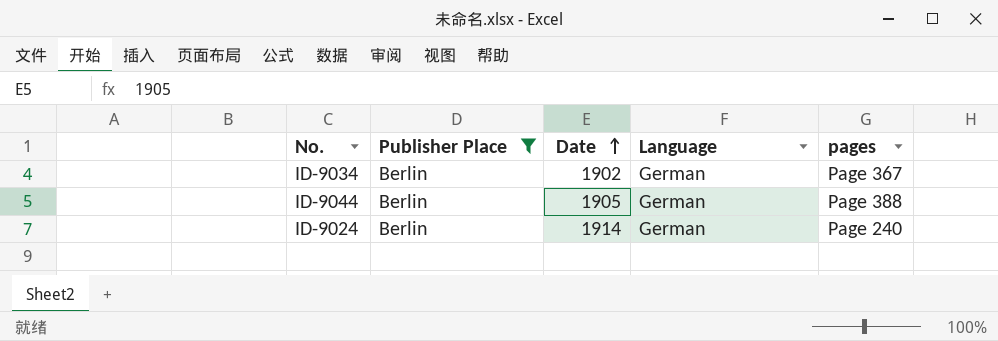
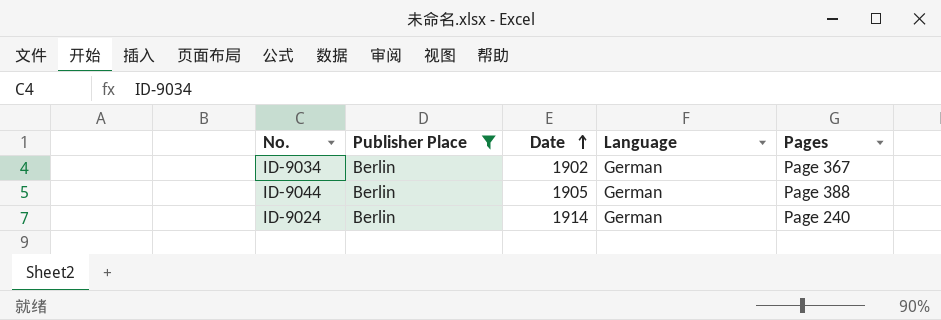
column name: pages -> Pages

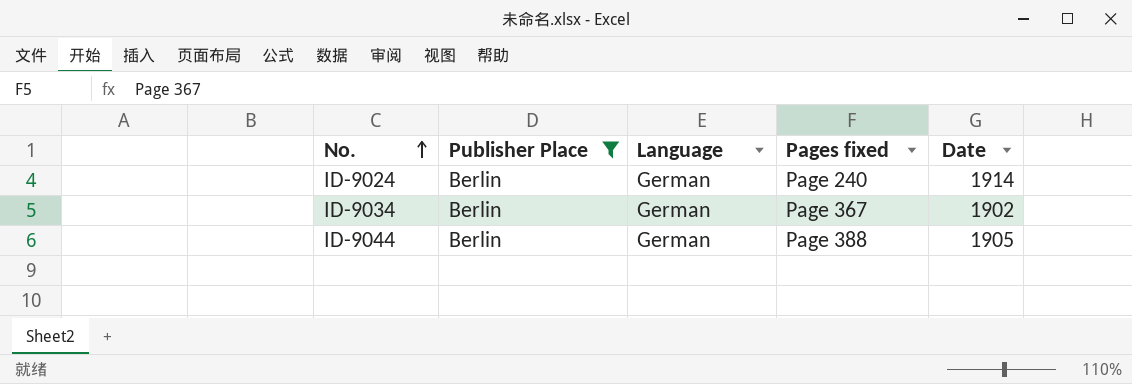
row order: Date ascending -> No. ascending
column name: Pages -> Pages fixed
column Date | position: 3 -> 5

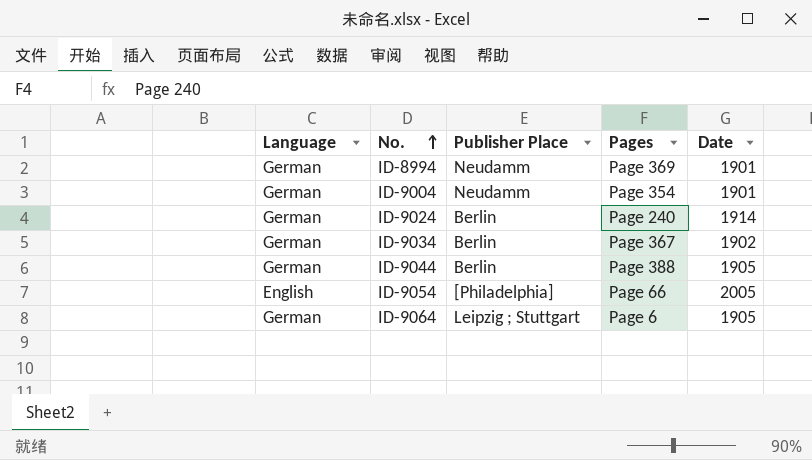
filter: Publisher Place = Berlin -> none
column Language | position: 3 -> 1
column name: Pages fixed -> Pages

